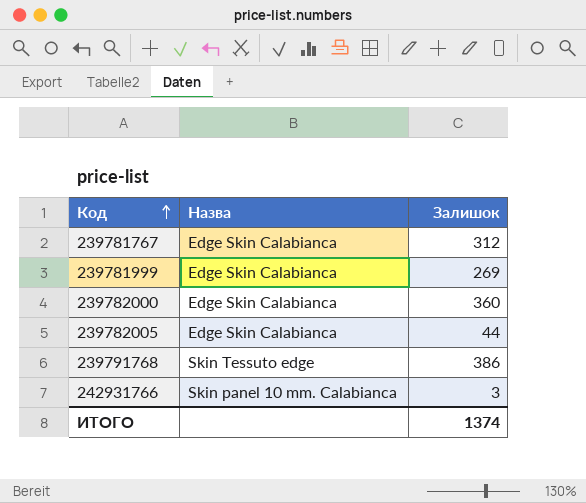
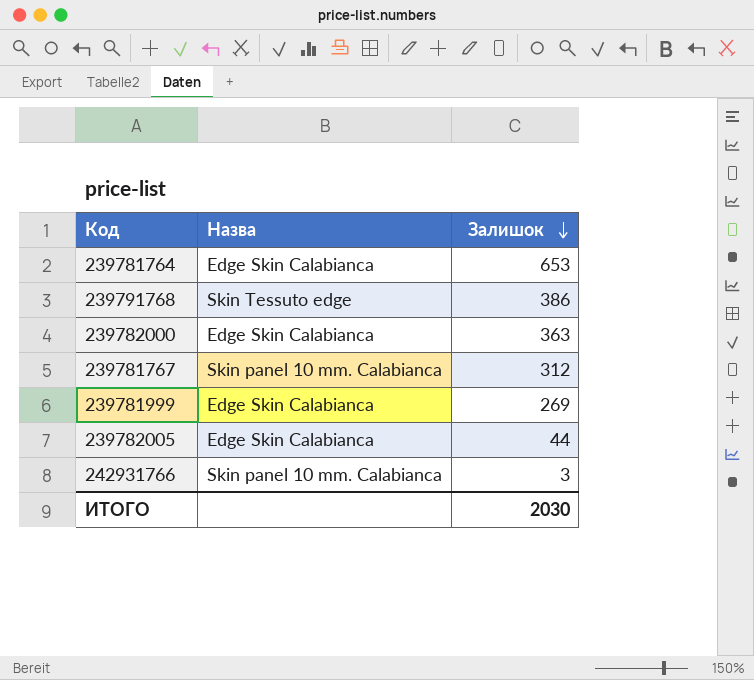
row order: Код ascending -> Залишок descending
row 239781764: none -> Edge Skin Calabianca | 653
239782000 | Залишок: 360 -> 363
239781767 | Назва: Edge Skin Calabianca -> Skin panel 10 mm. Calabianca
ИТОГО | Залишок: 1374 -> 2030

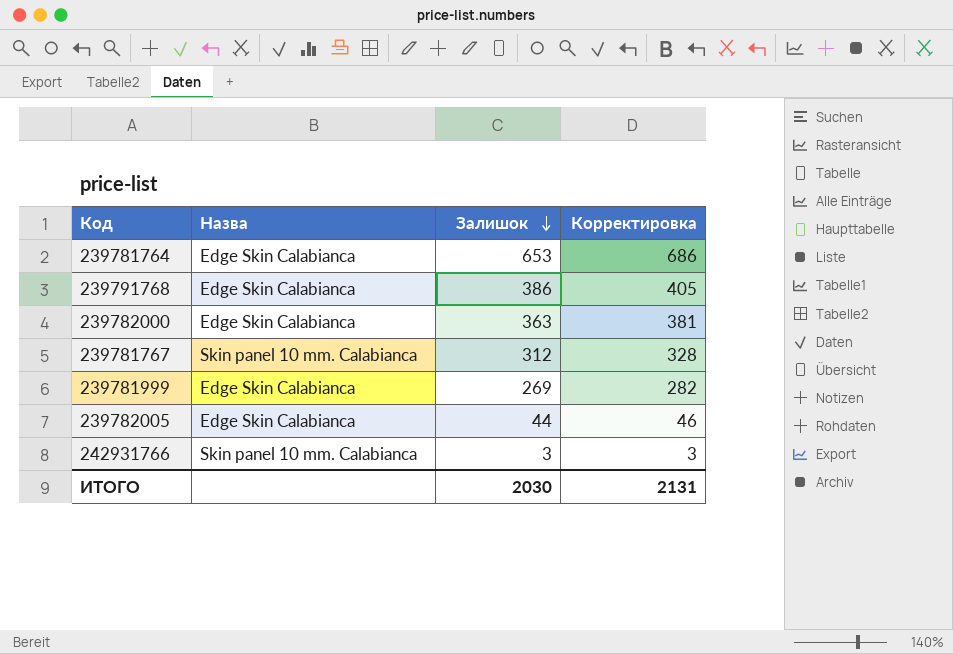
column Корректировка | formula: none -> [Залишок] * 1,05
239791768 | Назва: Skin Tessuto edge -> Edge Skin Calabianca

